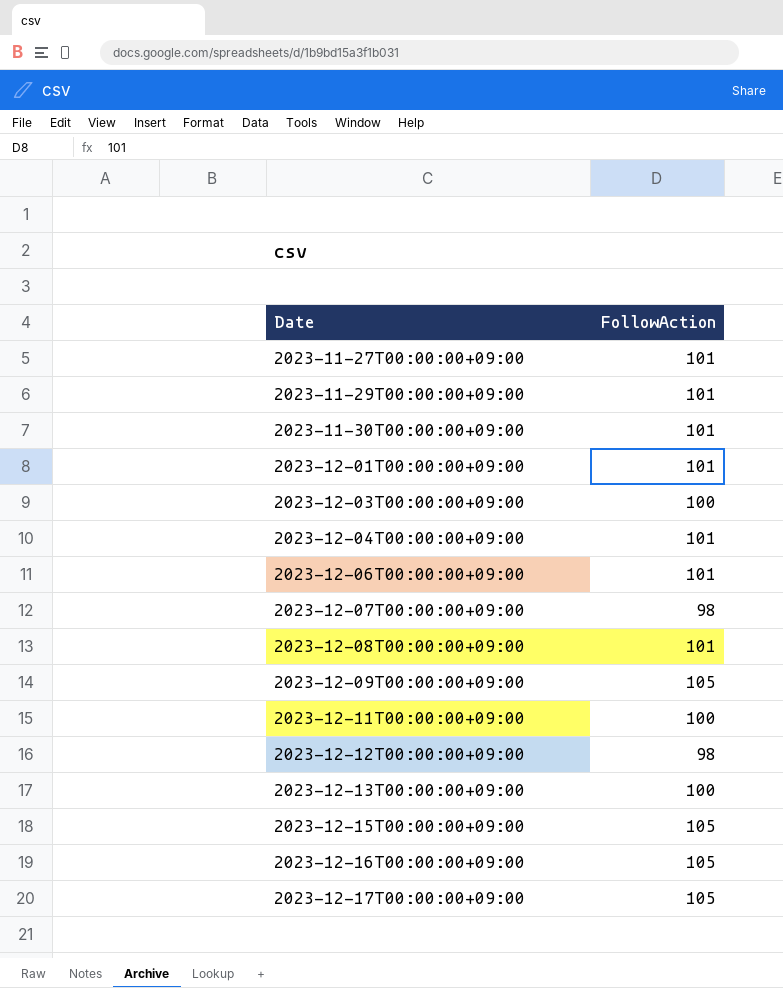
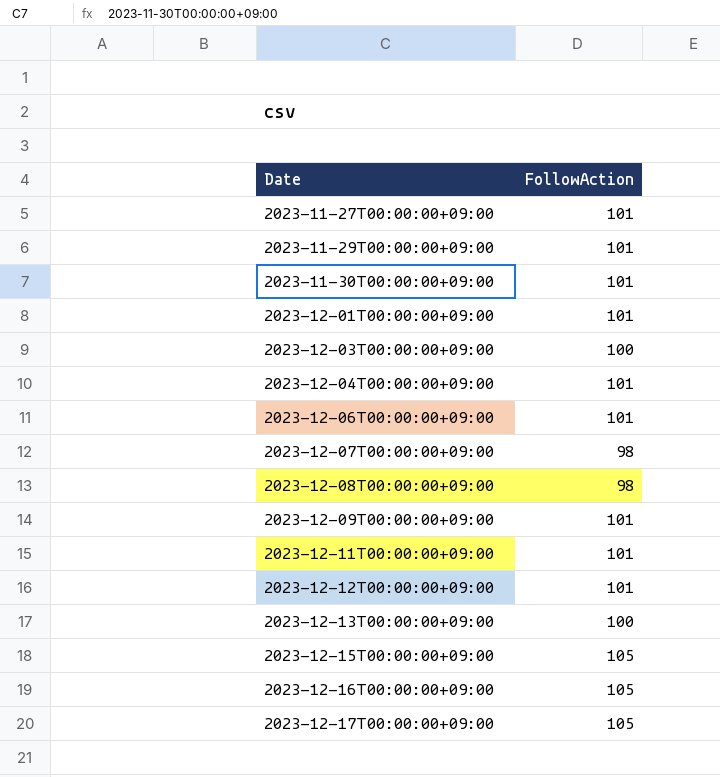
2023-12-08T00:00:00+09:00 | FollowAction: 101 -> 98
2023-12-09T00:00:00+09:00 | FollowAction: 105 -> 101
2023-12-11T00:00:00+09:00 | FollowAction: 100 -> 101
2023-12-12T00:00:00+09:00 | FollowAction: 98 -> 101

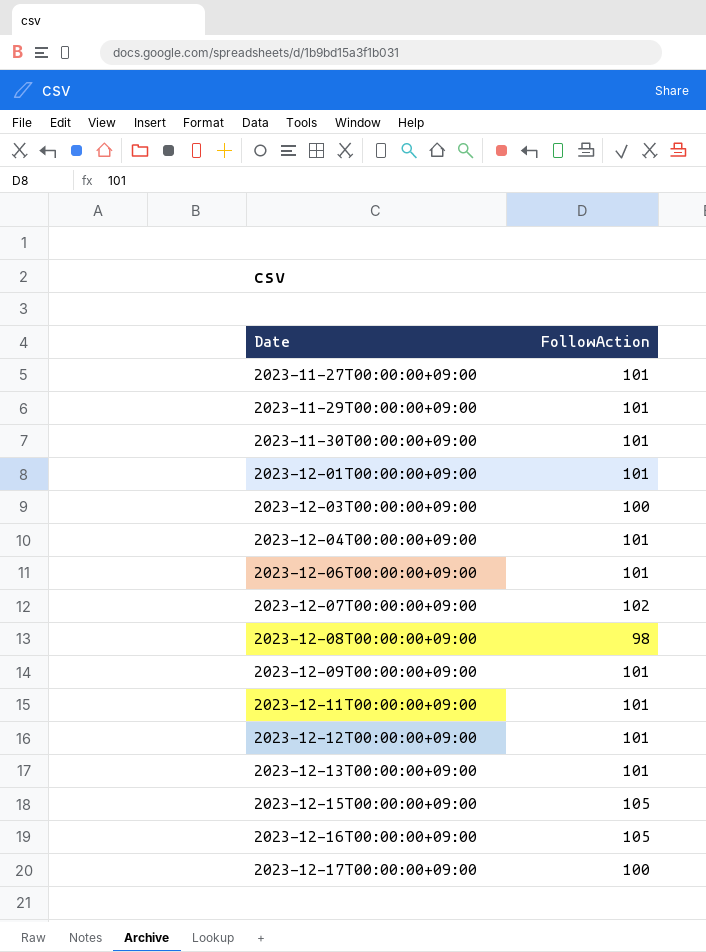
2023-12-07T00:00:00+09:00 | FollowAction: 98 -> 102
2023-12-13T00:00:00+09:00 | FollowAction: 100 -> 101
2023-12-17T00:00:00+09:00 | FollowAction: 105 -> 100

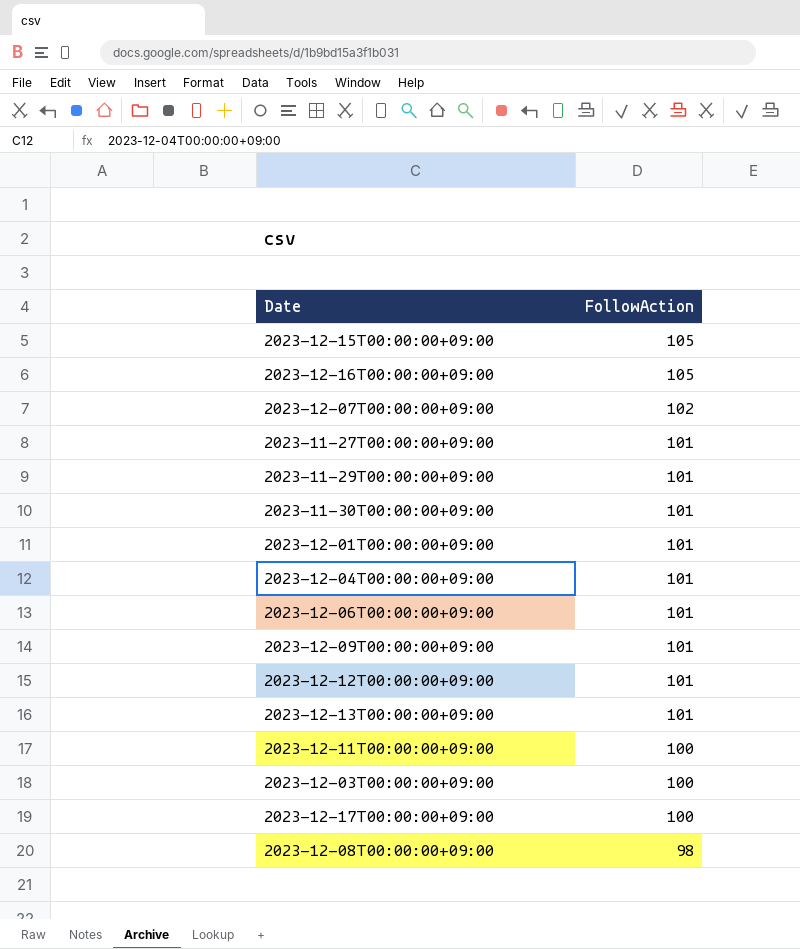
row order: Date ascending -> FollowAction descending
2023-12-11T00:00:00+09:00 | FollowAction: 101 -> 100

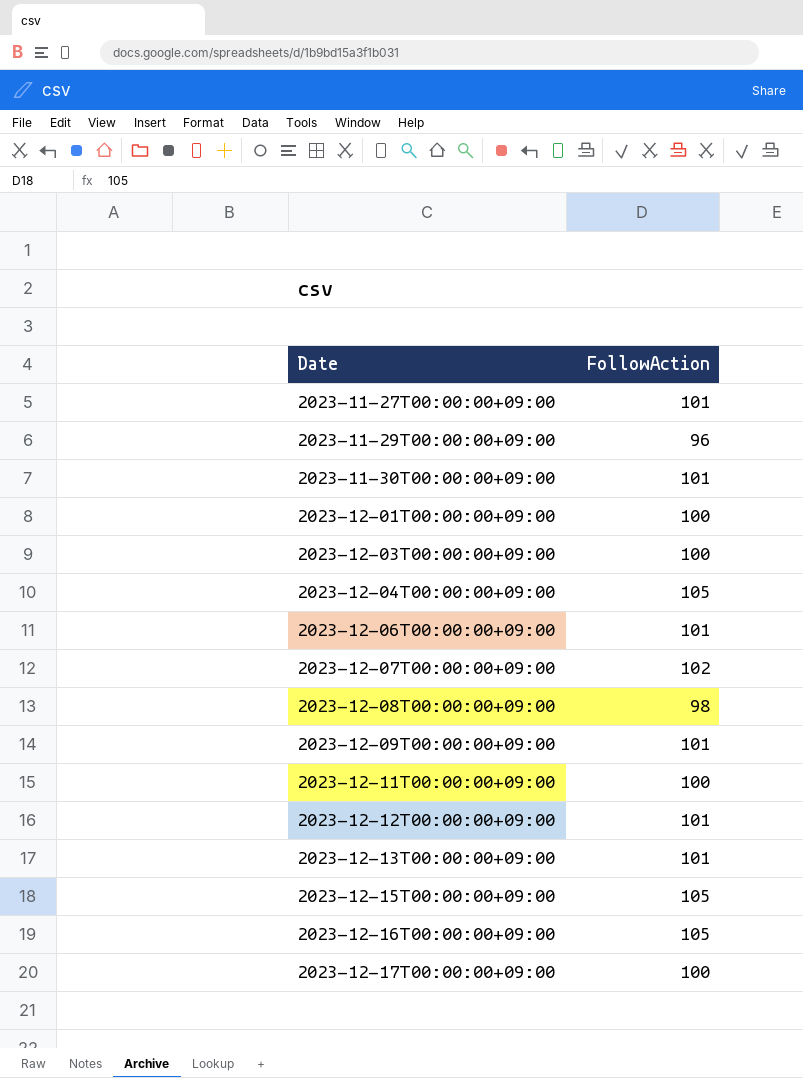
row order: FollowAction descending -> Date ascending
2023-11-29T00:00:00+09:00 | FollowAction: 101 -> 96
2023-12-01T00:00:00+09:00 | FollowAction: 101 -> 100
2023-12-04T00:00:00+09:00 | FollowAction: 101 -> 105

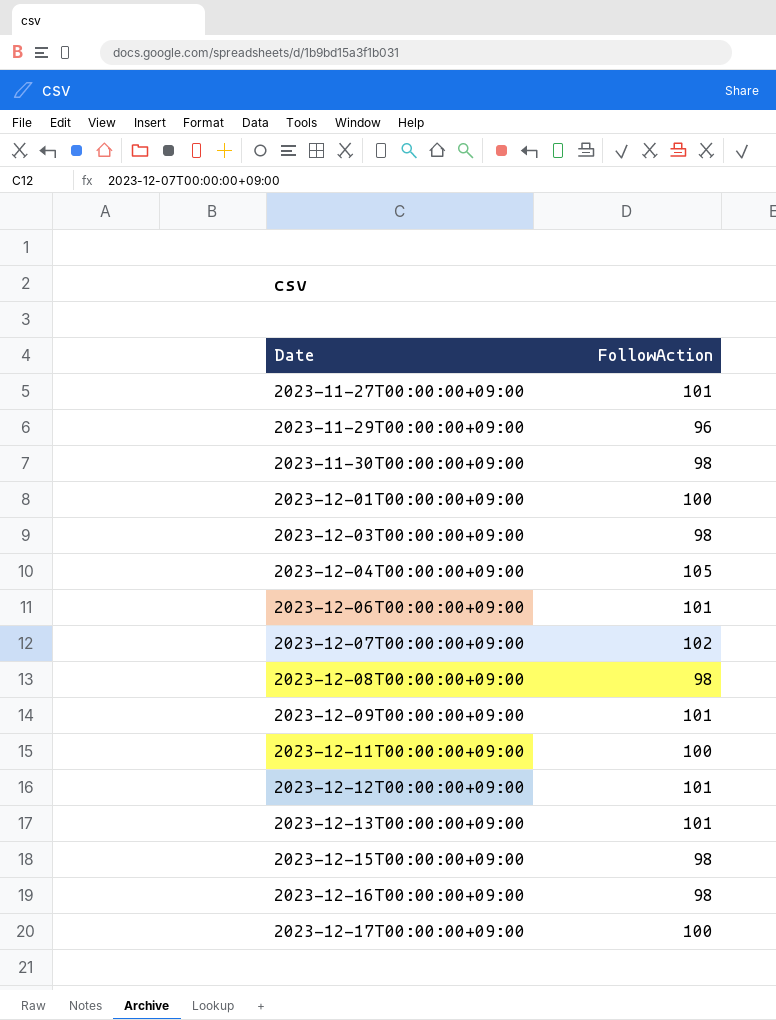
2023-11-30T00:00:00+09:00 | FollowAction: 101 -> 98
2023-12-03T00:00:00+09:00 | FollowAction: 100 -> 98
2023-12-15T00:00:00+09:00 | FollowAction: 105 -> 98
2023-12-16T00:00:00+09:00 | FollowAction: 105 -> 98

